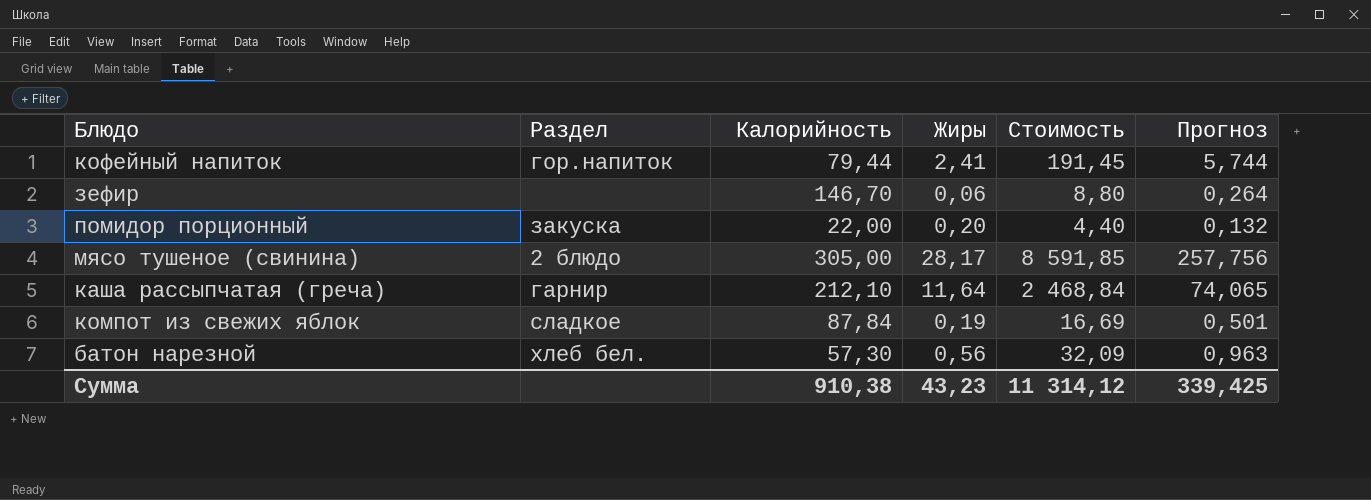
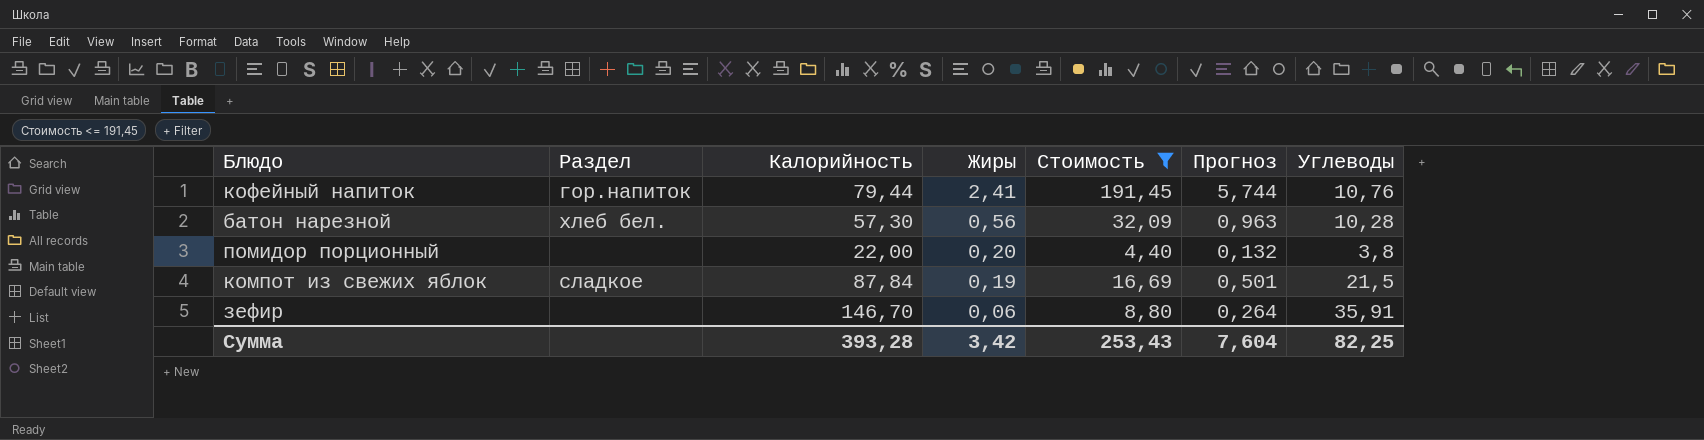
filter: none -> Стоимость <= 191,45
row order: none -> Жиры descending
column Углеводы | position: none -> 7
помидор порционный | Раздел: закуска -> none
Сумма | Калорийность: 910,38 -> 393,28
Сумма | Жиры: 43,23 -> 3,42
Сумма | Стоимость: 11 314,12 -> 253,43
Сумма | Прогноз: 339,425 -> 7,604

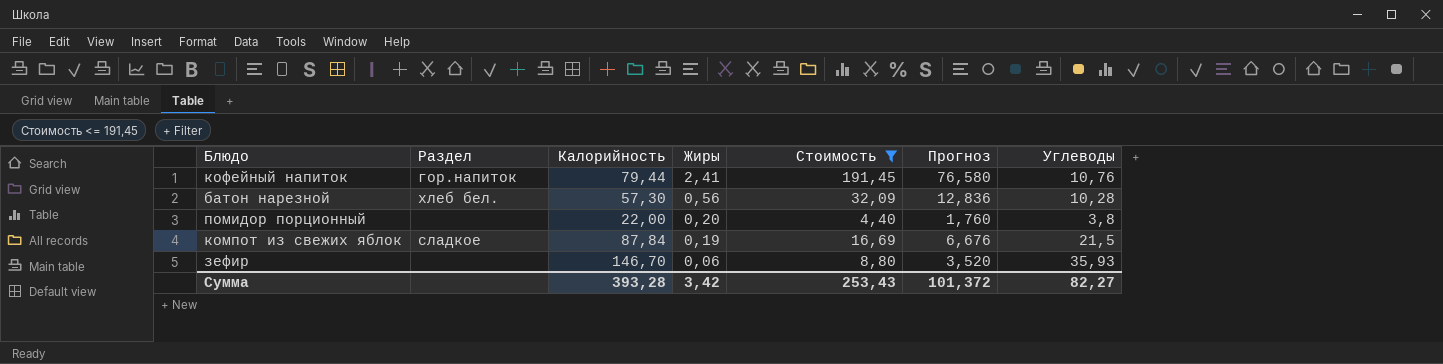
column Прогноз | formula: [Стоимость] * 0,03 -> [Стоимость] * 0,4
зефир | Углеводы: 35,91 -> 35,93
Сумма | Прогноз: 7,604 -> 101,372
Сумма | Углеводы: 82,25 -> 82,27

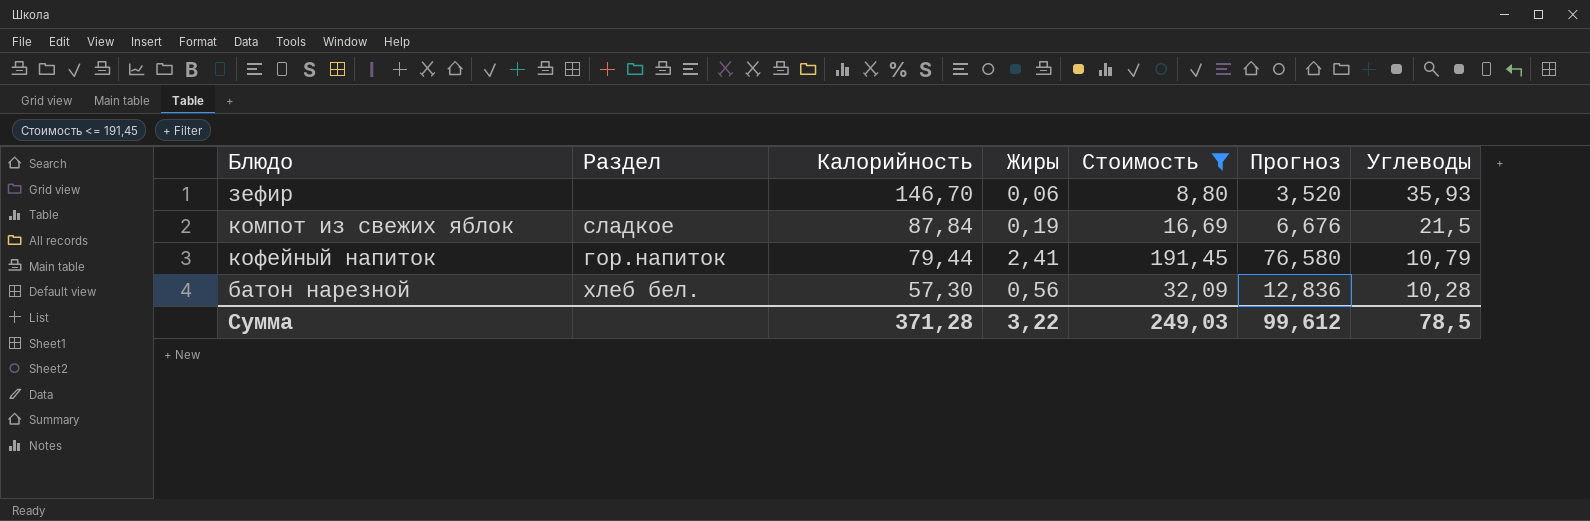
row order: Жиры descending -> Калорийность descending
row помидор порционный: none | 22,00 | 0,20 | 4,40 | 1,760 | 3,8 -> none
кофейный напиток | Углеводы: 10,76 -> 10,79
Сумма | Калорийность: 393,28 -> 371,28
Сумма | Жиры: 3,42 -> 3,22
Сумма | Стоимость: 253,43 -> 249,03
Сумма | Прогноз: 101,372 -> 99,612
Сумма | Углеводы: 82,27 -> 78,5

